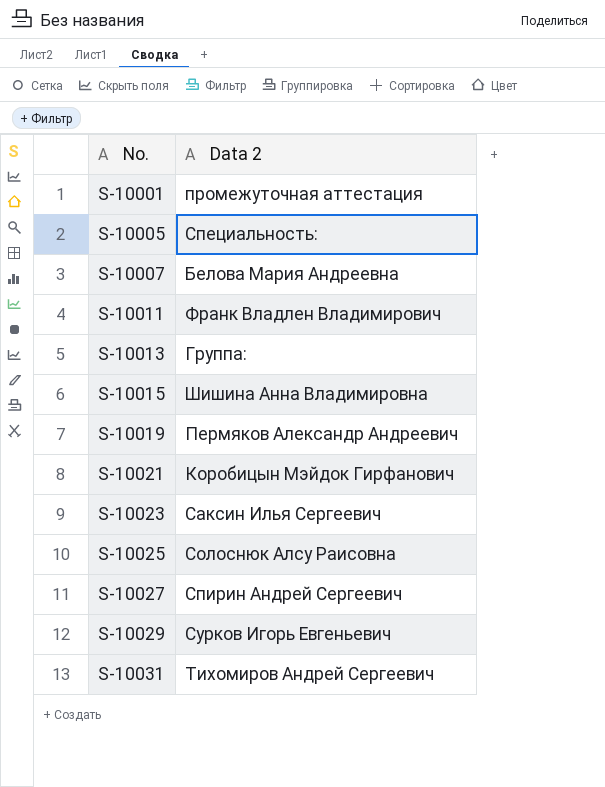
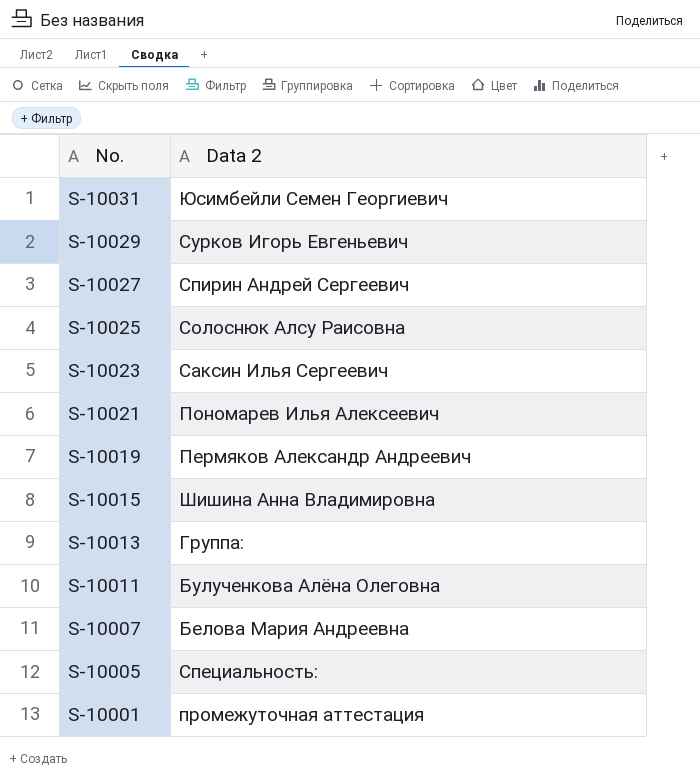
row order: No. ascending -> No. descending
S-10031 | Data 2: Тихомиров Андрей Сергеевич -> Юсимбейли Семен Георгиевич
S-10021 | Data 2: Коробицын Мэйдок Гирфанович -> Пономарев Илья Алексеевич
S-10011 | Data 2: Франк Владлен Владимирович -> Булученкова Алёна Олеговна

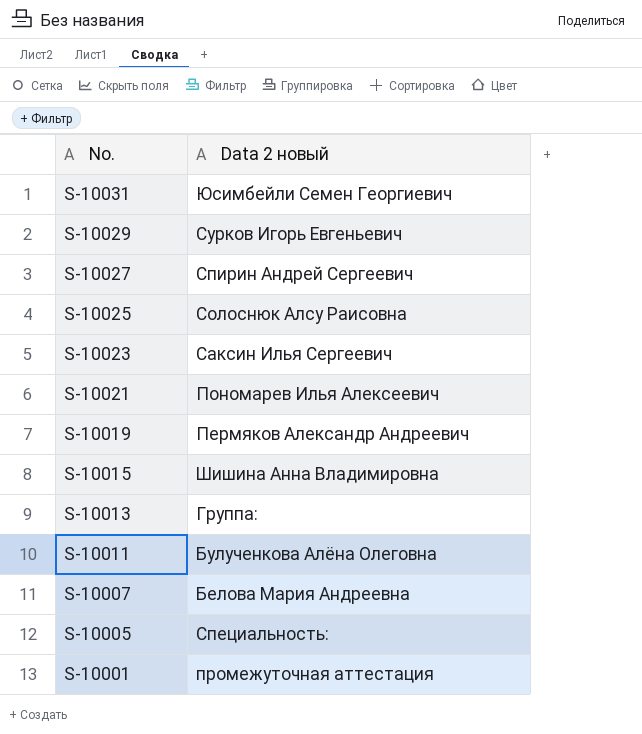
column name: Data 2 -> Data 2 новый

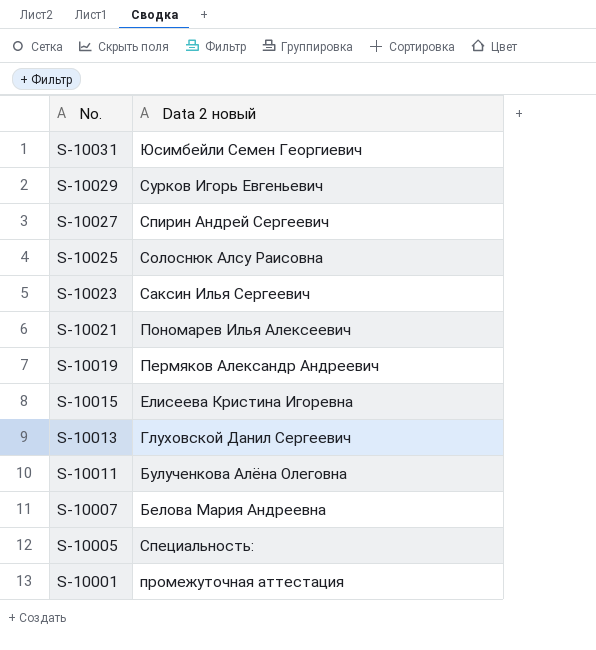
S-10015 | Data 2 новый: Шишина Анна Владимировна -> Елисеева Кристина Игоревна
S-10013 | Data 2 новый: Группа: -> Глуховской Данил Сергеевич

